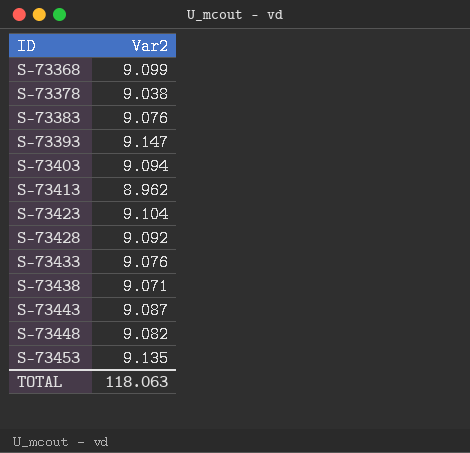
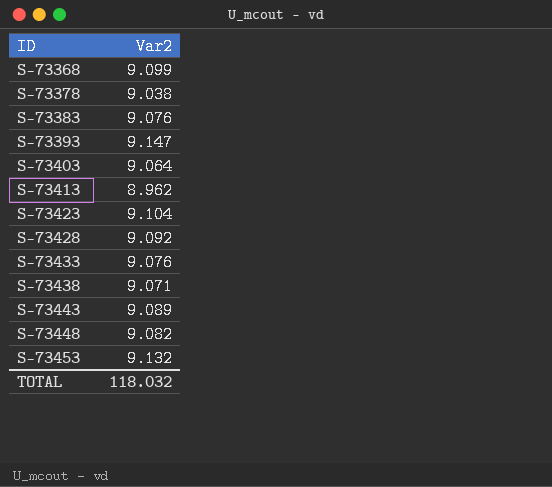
S-73403 | Var2: 9.094 -> 9.064
S-73443 | Var2: 9.087 -> 9.089
S-73453 | Var2: 9.135 -> 9.132
TOTAL | Var2: 118.063 -> 118.032

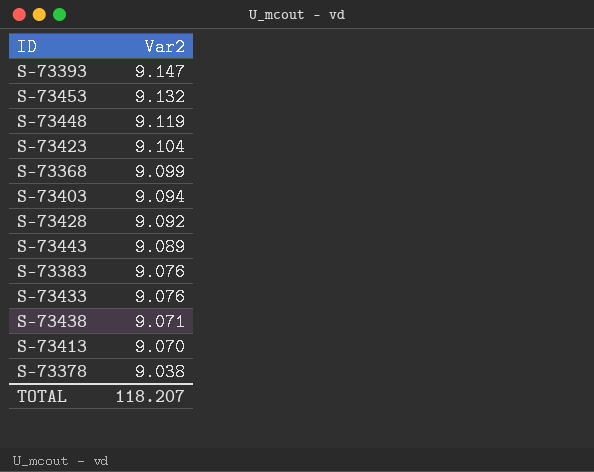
row order: ID ascending -> Var2 descending
S-73448 | Var2: 9.082 -> 9.119
S-73403 | Var2: 9.064 -> 9.094
S-73413 | Var2: 8.962 -> 9.070
TOTAL | Var2: 118.032 -> 118.207

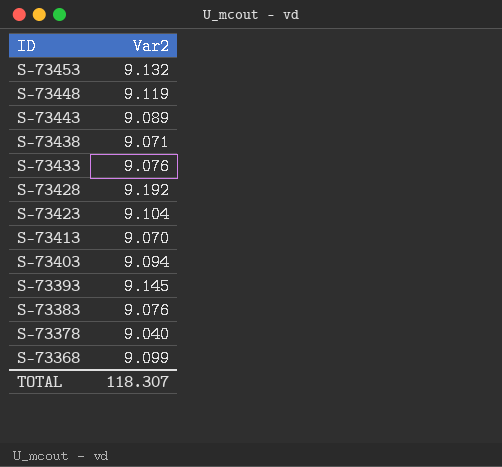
row order: Var2 descending -> ID descending
S-73428 | Var2: 9.092 -> 9.192
S-73393 | Var2: 9.147 -> 9.145
S-73378 | Var2: 9.038 -> 9.040
TOTAL | Var2: 118.207 -> 118.307

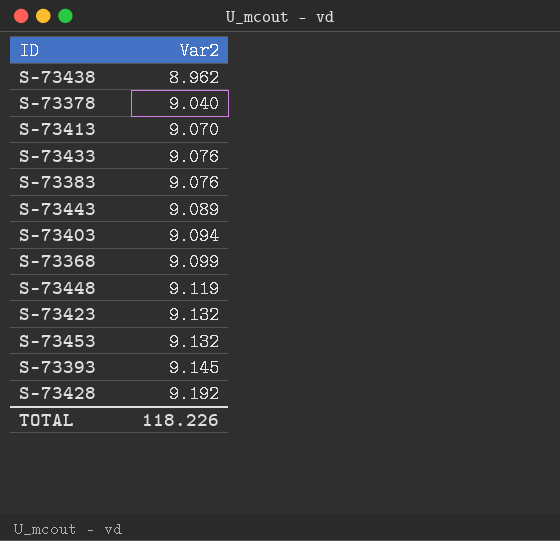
row order: ID descending -> Var2 ascending
S-73438 | Var2: 9.071 -> 8.962
S-73423 | Var2: 9.104 -> 9.132
TOTAL | Var2: 118.307 -> 118.226

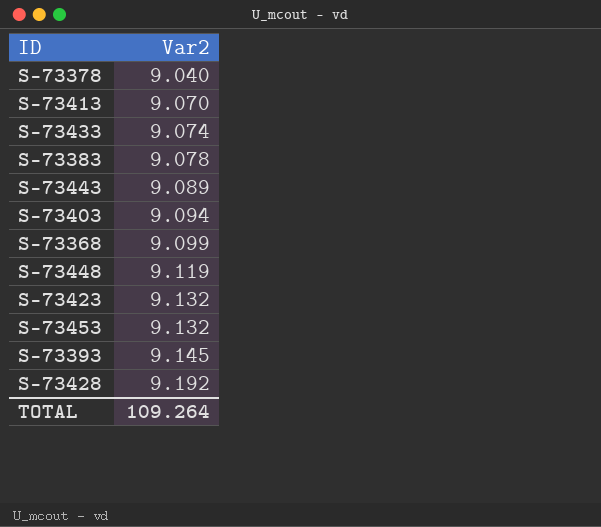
row S-73438: 8.962 -> none
S-73433 | Var2: 9.076 -> 9.074
S-73383 | Var2: 9.076 -> 9.078
TOTAL | Var2: 118.226 -> 109.264

